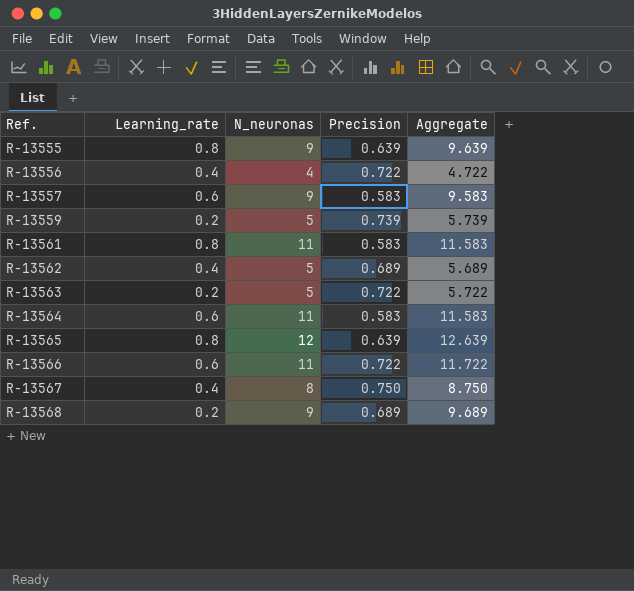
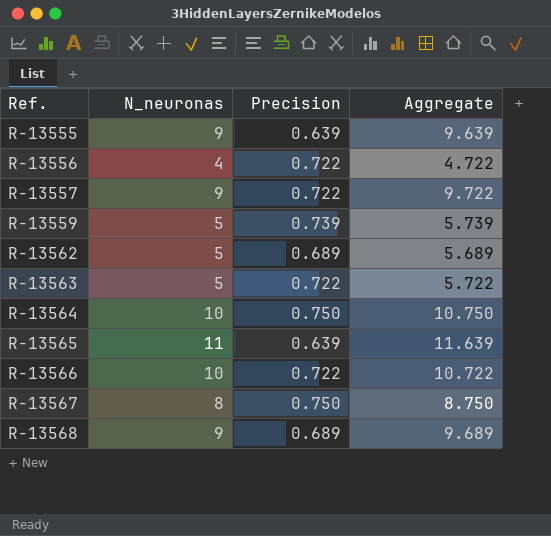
column Learning_rate | position: 2 -> none
row R-13561: 0.8 | 11 | 0.583 | 11.583 -> none
R-13557 | Precision: 0.583 -> 0.722
R-13557 | Aggregate: 9.583 -> 9.722
R-13564 | N_neuronas: 11 -> 10
R-13564 | Precision: 0.583 -> 0.750
R-13564 | Aggregate: 11.583 -> 10.750
R-13565 | N_neuronas: 12 -> 11
R-13565 | Aggregate: 12.639 -> 11.639
R-13566 | N_neuronas: 11 -> 10
R-13566 | Aggregate: 11.722 -> 10.722

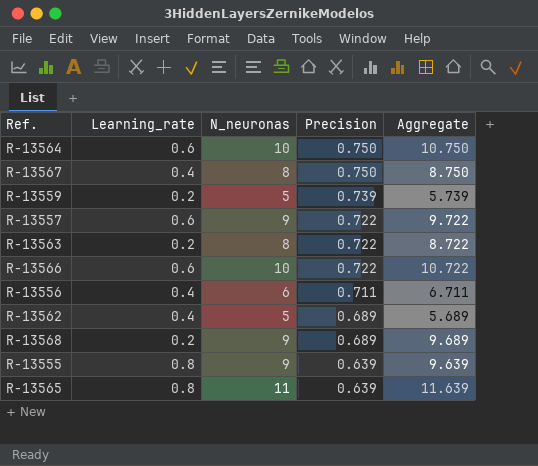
row order: Ref. ascending -> Precision descending
column Learning_rate | position: none -> 2
R-13563 | N_neuronas: 5 -> 8
R-13563 | Aggregate: 5.722 -> 8.722
R-13556 | N_neuronas: 4 -> 6
R-13556 | Precision: 0.722 -> 0.711
R-13556 | Aggregate: 4.722 -> 6.711

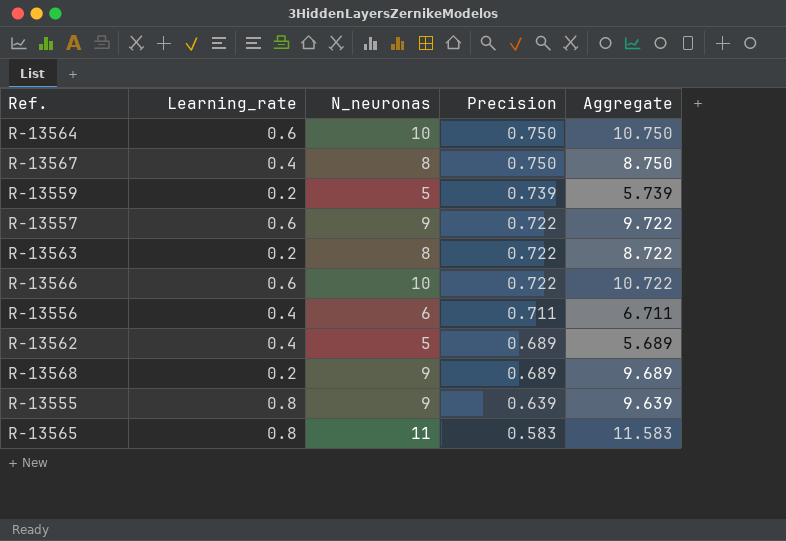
R-13565 | Precision: 0.639 -> 0.583
R-13565 | Aggregate: 11.639 -> 11.583

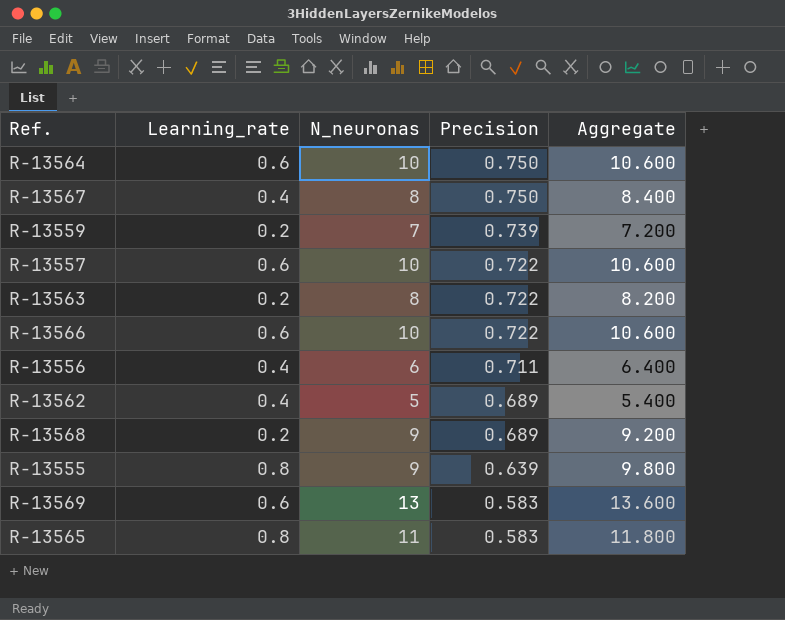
column Aggregate | formula: [N_neuronas] + [Precision] -> [Learning_rate] + [N_neuronas]
R-13559 | N_neuronas: 5 -> 7
R-13557 | N_neuronas: 9 -> 10
row R-13569: none -> 0.6 | 13 | 0.583 | 13.600

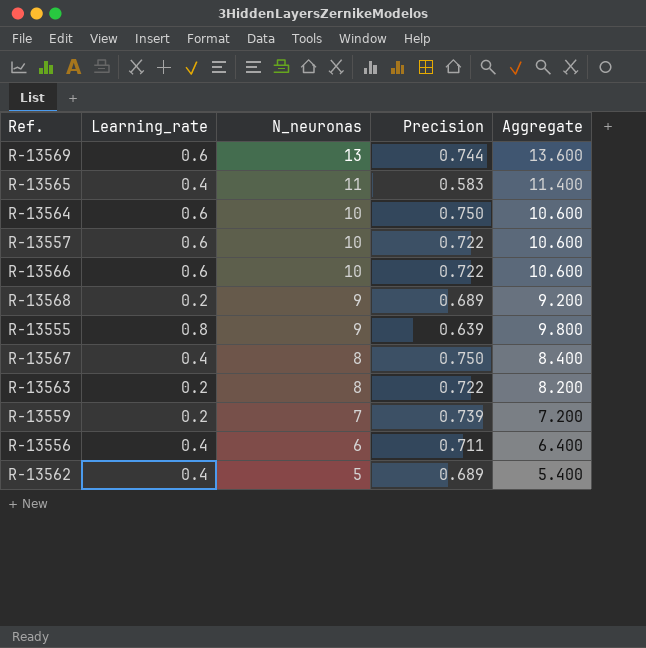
row order: Precision descending -> N_neuronas descending
R-13569 | Precision: 0.583 -> 0.744
R-13565 | Learning_rate: 0.8 -> 0.4
R-13565 | Aggregate: 11.800 -> 11.400

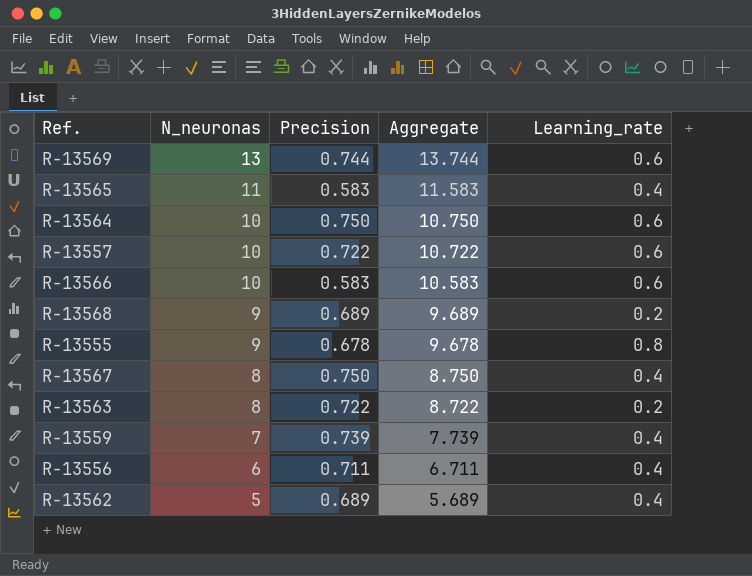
column Aggregate | formula: [Learning_rate] + [N_neuronas] -> [N_neuronas] + [Precision]
column Learning_rate | position: 2 -> 5
R-13566 | Precision: 0.722 -> 0.583
R-13555 | Precision: 0.639 -> 0.678
R-13559 | Learning_rate: 0.2 -> 0.4

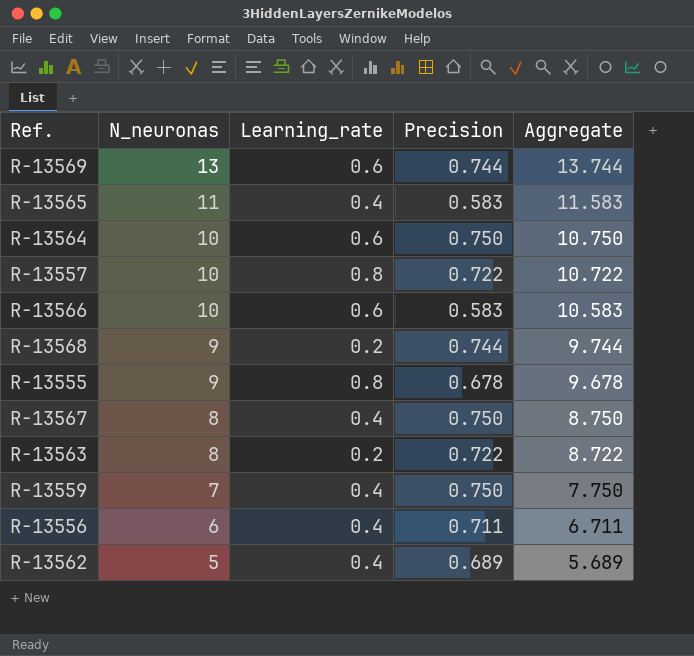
column Learning_rate | position: 5 -> 3
R-13557 | Learning_rate: 0.6 -> 0.8
R-13568 | Precision: 0.689 -> 0.744
R-13568 | Aggregate: 9.689 -> 9.744
R-13559 | Precision: 0.739 -> 0.750
R-13559 | Aggregate: 7.739 -> 7.750

